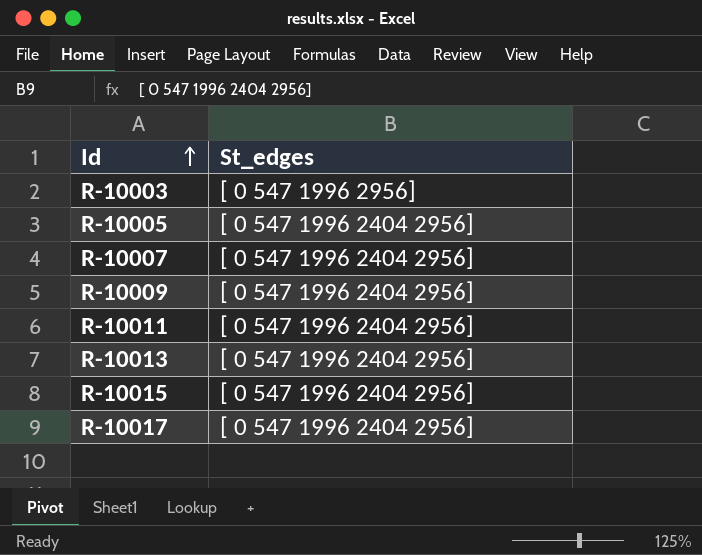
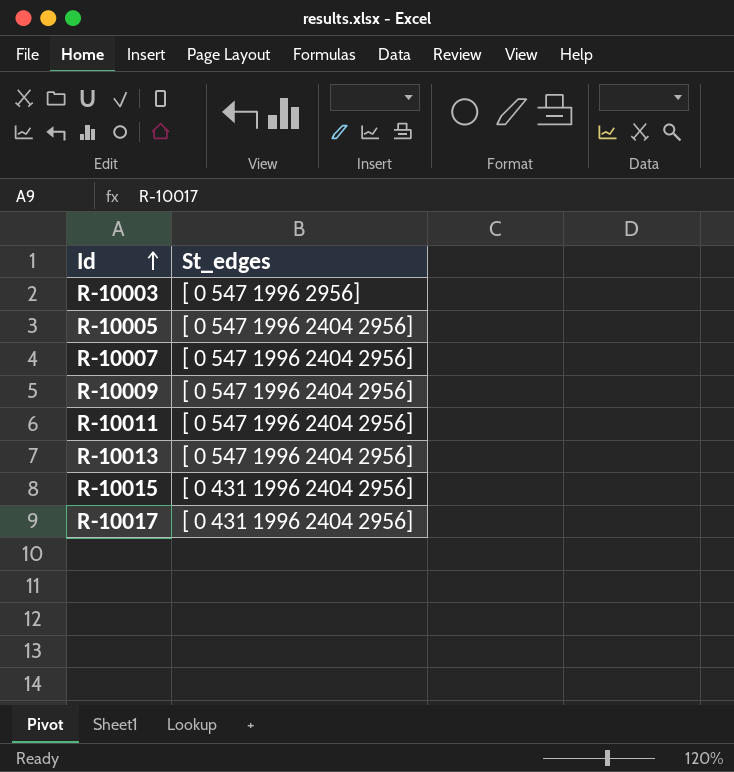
R-10015 | St_edges: [ 0 547 1996 2404 2956] -> [ 0 431 1996 2404 2956]
R-10017 | St_edges: [ 0 547 1996 2404 2956] -> [ 0 431 1996 2404 2956]

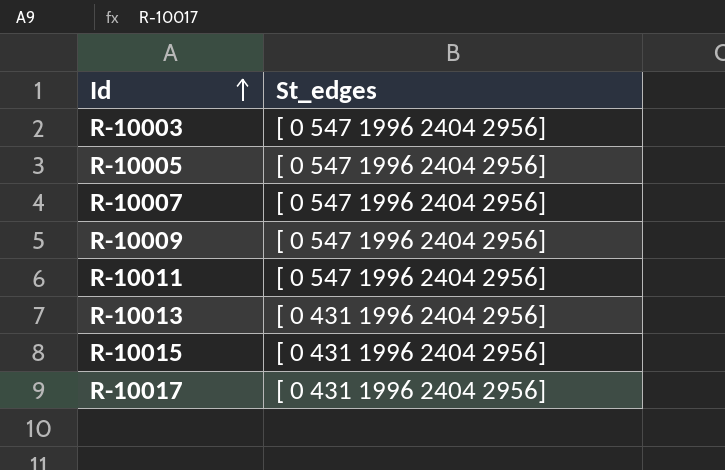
R-10003 | St_edges: [ 0 547 1996 2956] -> [ 0 547 1996 2404 2956]
R-10013 | St_edges: [ 0 547 1996 2404 2956] -> [ 0 431 1996 2404 2956]

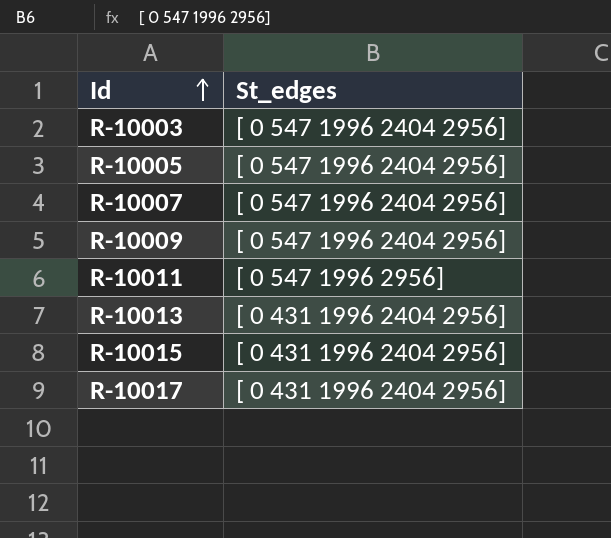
R-10011 | St_edges: [ 0 547 1996 2404 2956] -> [ 0 547 1996 2956]

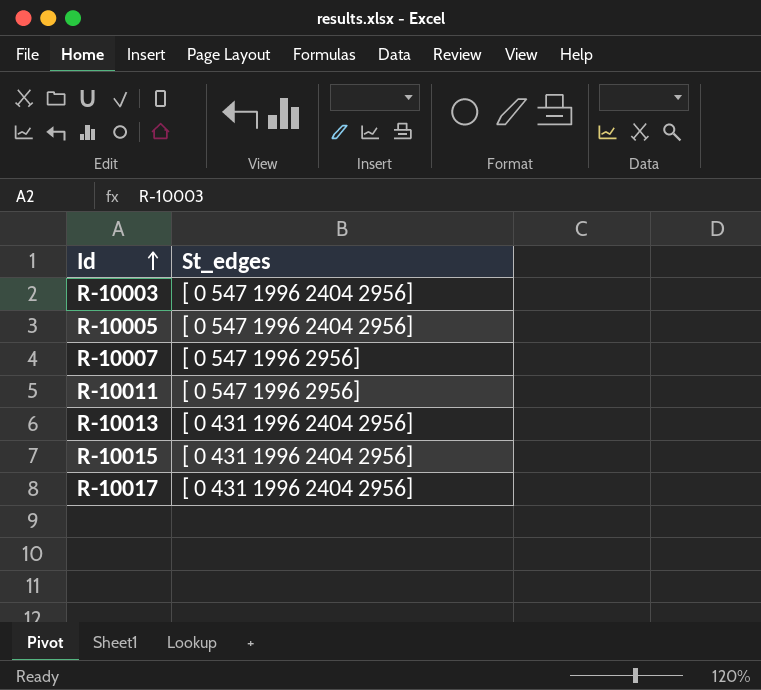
row R-10009: [ 0 547 1996 2404 2956] -> none
R-10007 | St_edges: [ 0 547 1996 2404 2956] -> [ 0 547 1996 2956]

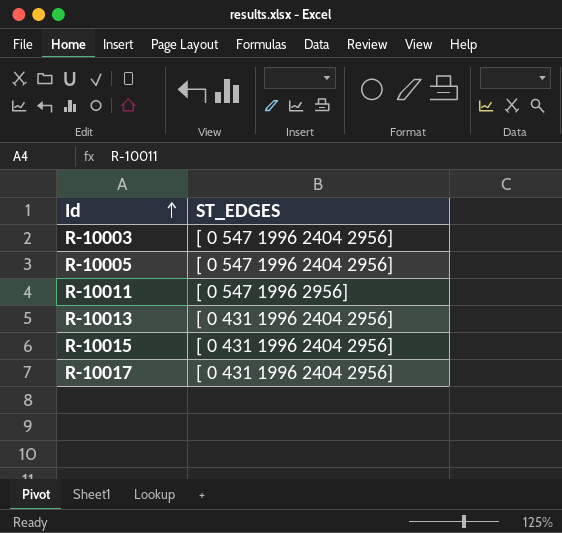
column name: St_edges -> ST_EDGES
row R-10007: [ 0 547 1996 2956] -> none

